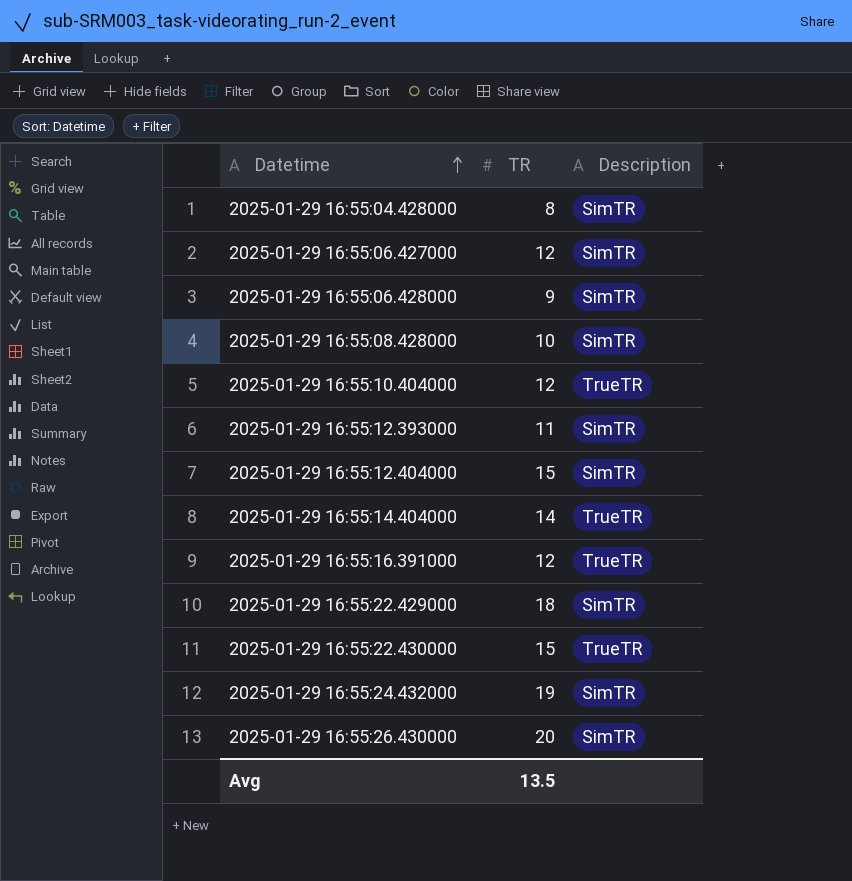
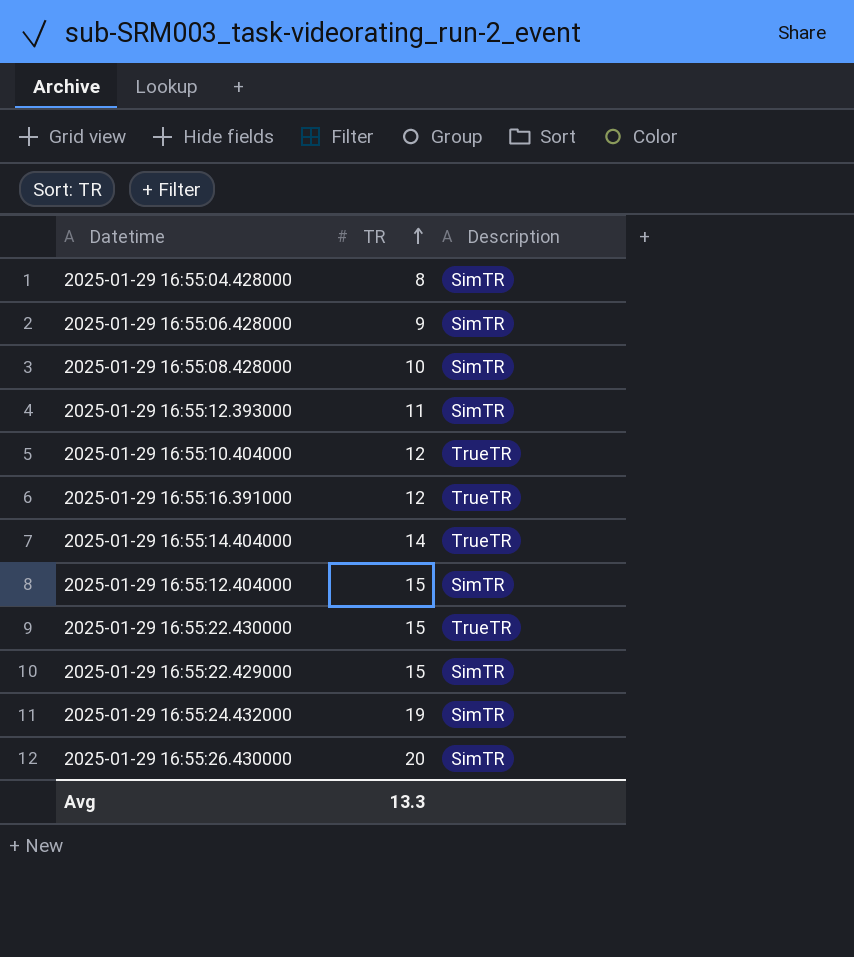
row order: Datetime ascending -> TR ascending
row 2025-01-29 16:55:06.427000: 12 | SimTR -> none
2025-01-29 16:55:22.429000 | TR: 18 -> 15
Avg | TR: 13.5 -> 13.3

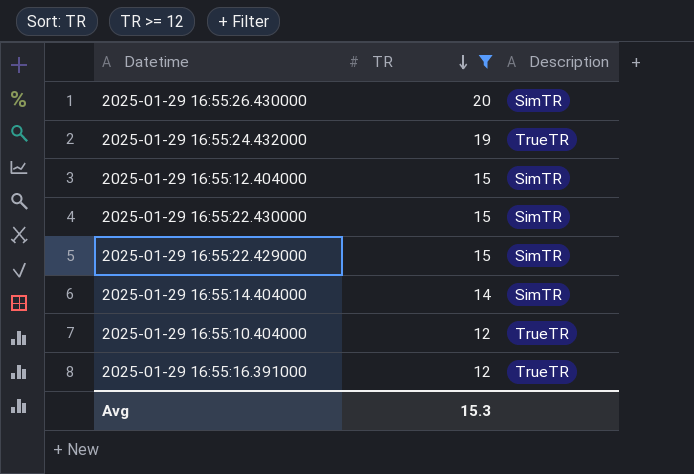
filter: none -> TR >= 12
row order: TR ascending -> TR descending
2025-01-29 16:55:24.432000 | Description: SimTR -> TrueTR
2025-01-29 16:55:22.430000 | Description: TrueTR -> SimTR
2025-01-29 16:55:14.404000 | Description: TrueTR -> SimTR
Avg | TR: 13.3 -> 15.3

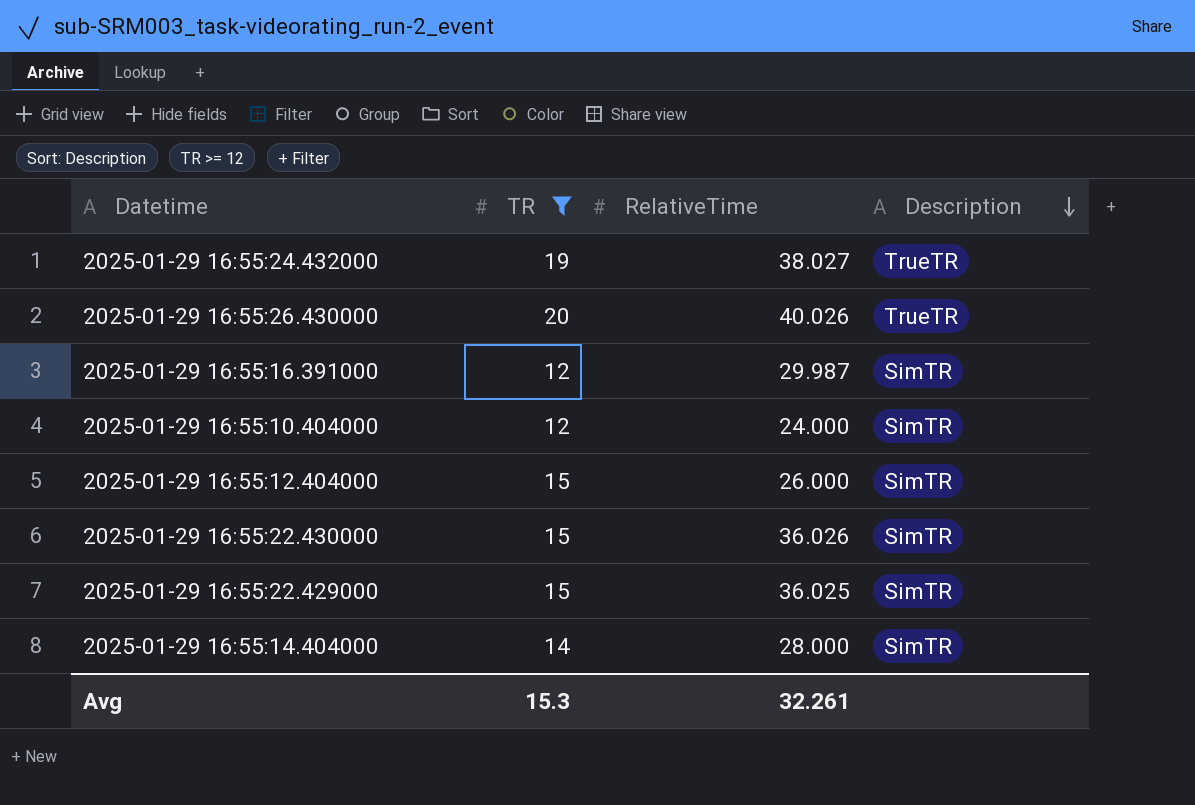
row order: TR descending -> Description descending
column RelativeTime | position: none -> 3
2025-01-29 16:55:26.430000 | Description: SimTR -> TrueTR
2025-01-29 16:55:16.391000 | Description: TrueTR -> SimTR
2025-01-29 16:55:10.404000 | Description: TrueTR -> SimTR

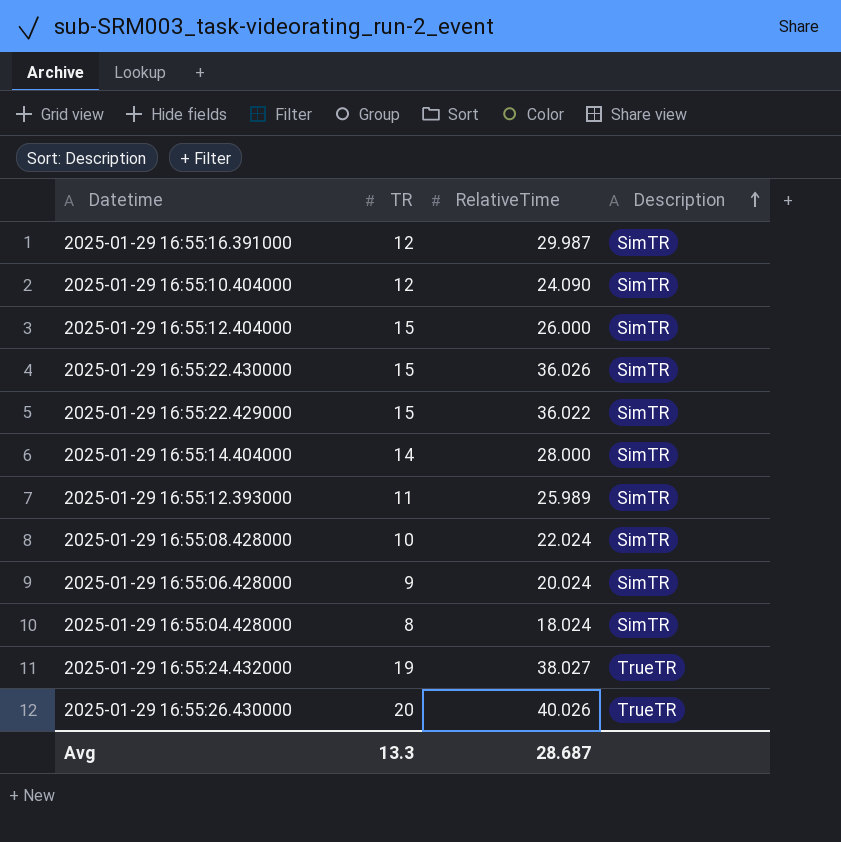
filter: TR >= 12 -> none
row order: Description descending -> Description ascending
2025-01-29 16:55:10.404000 | RelativeTime: 24.000 -> 24.090
2025-01-29 16:55:22.429000 | RelativeTime: 36.025 -> 36.022
Avg | TR: 15.3 -> 13.3
Avg | RelativeTime: 32.261 -> 28.687

